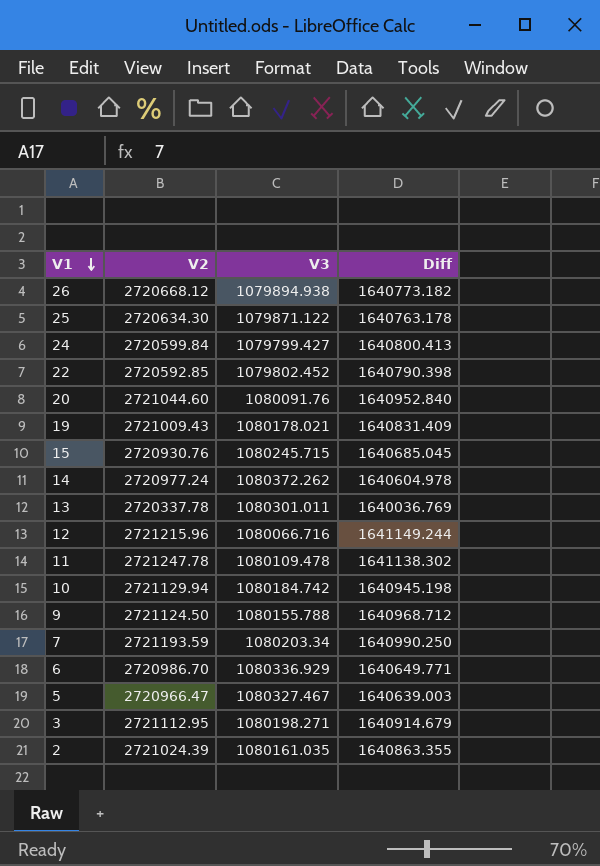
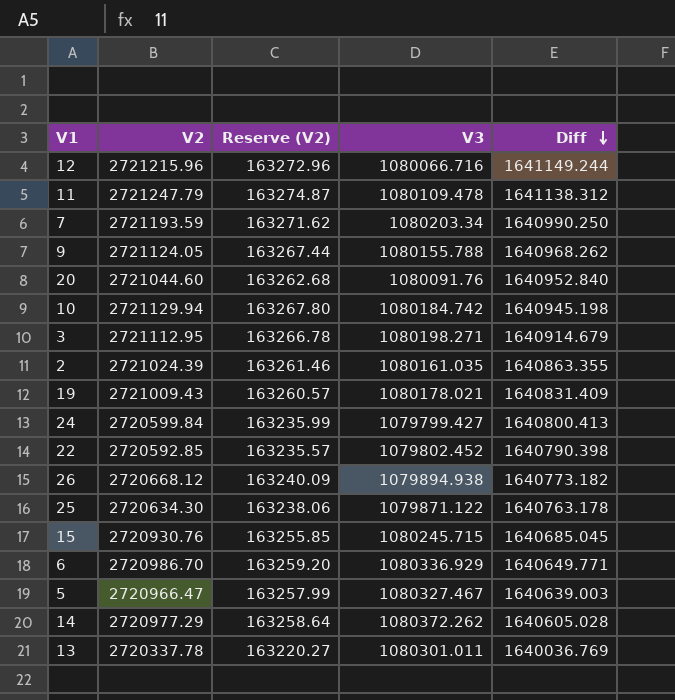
row order: V1 descending -> Diff descending
column Reserve (V2) | formula: none -> [V2] * 0.06
11 | V2: 2721247.78 -> 2721247.79
11 | Diff: 1641138.302 -> 1641138.312
9 | V2: 2721124.50 -> 2721124.05
9 | Diff: 1640968.712 -> 1640968.262
14 | V2: 2720977.24 -> 2720977.29
14 | Diff: 1640604.978 -> 1640605.028

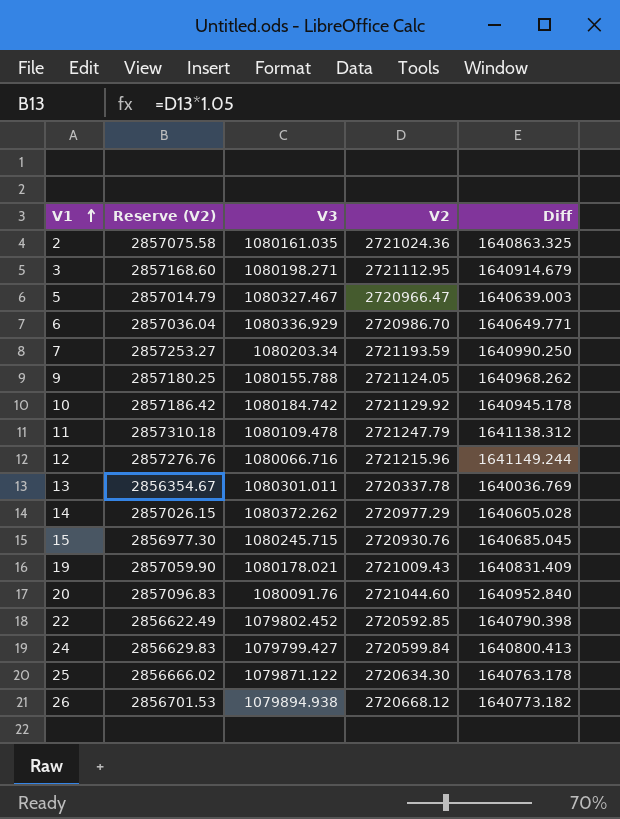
row order: Diff descending -> V1 ascending
column Reserve (V2) | formula: [V2] * 0.06 -> [V2] * 1.05
column V2 | position: 2 -> 4
2 | V2: 2721024.39 -> 2721024.36
2 | Diff: 1640863.355 -> 1640863.325
10 | V2: 2721129.94 -> 2721129.92
10 | Diff: 1640945.198 -> 1640945.178

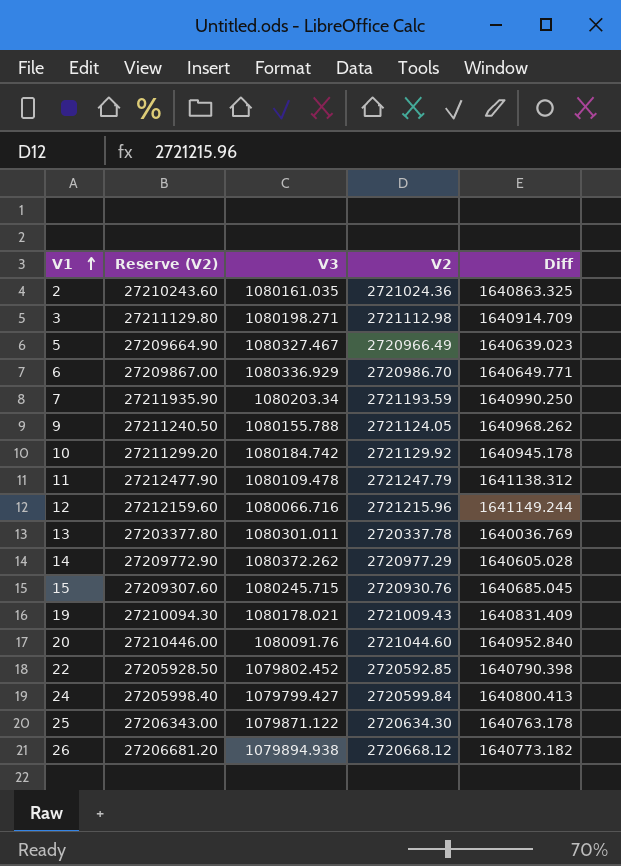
column Reserve (V2) | formula: [V2] * 1.05 -> [V2] * 10
3 | V2: 2721112.95 -> 2721112.98
3 | Diff: 1640914.679 -> 1640914.709
5 | V2: 2720966.47 -> 2720966.49
5 | Diff: 1640639.003 -> 1640639.023

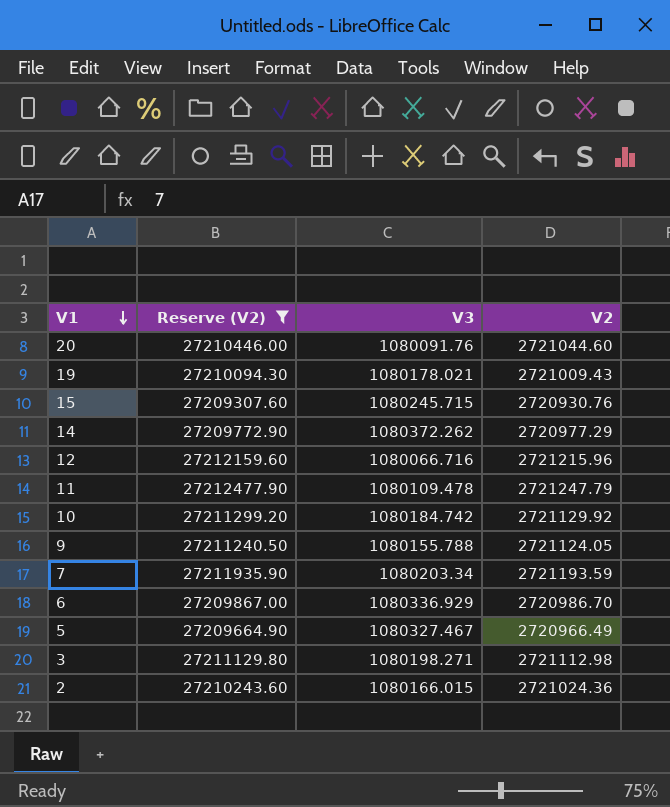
filter: none -> Reserve (V2) >= 27209307.60
row order: V1 ascending -> V1 descending
column Diff | formula: [V2] - [V3] -> none
2 | V3: 1080161.035 -> 1080166.015

